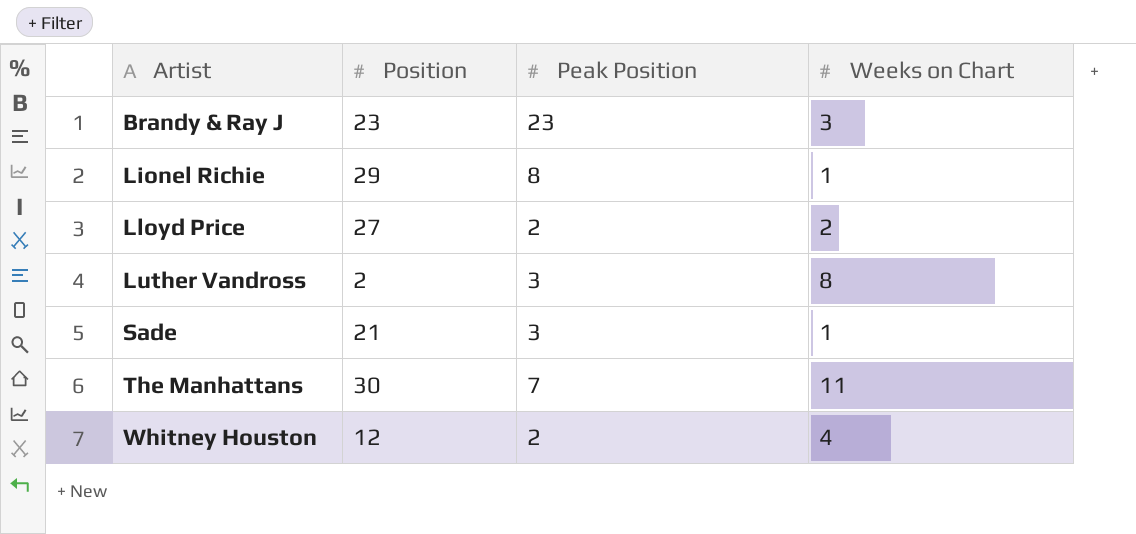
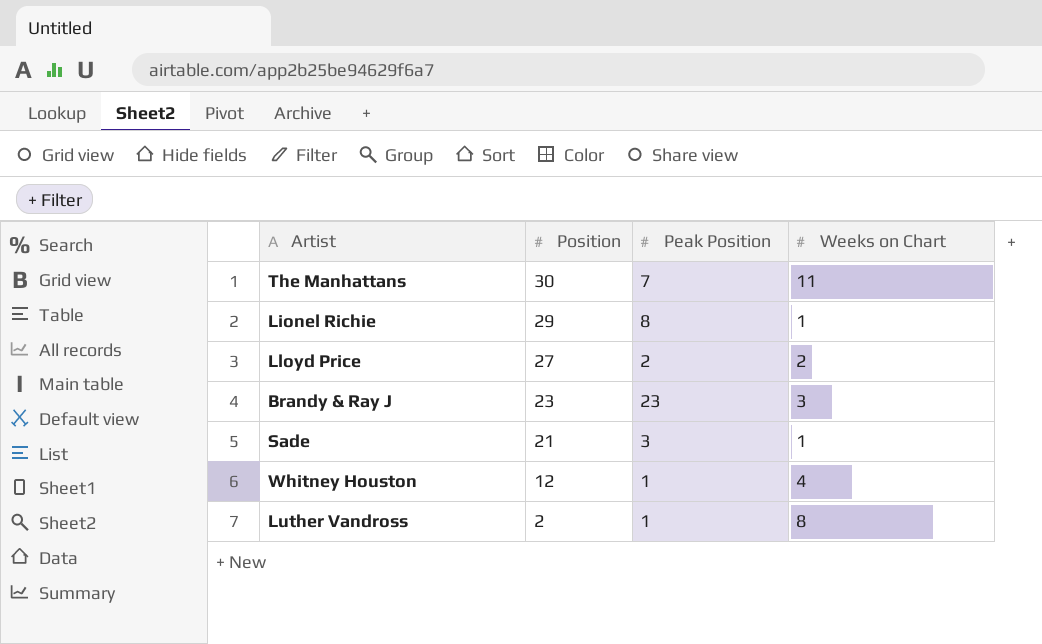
row order: Artist ascending -> Position descending
Whitney Houston | Peak Position: 2 -> 1
Luther Vandross | Peak Position: 3 -> 1

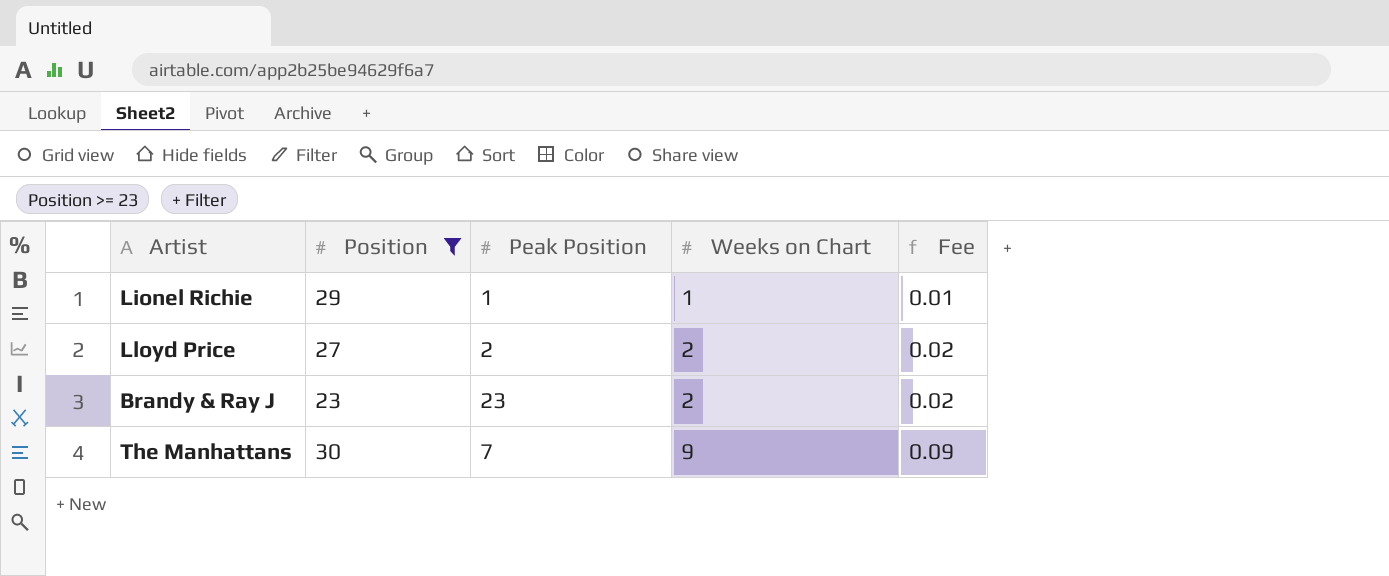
filter: none -> Position >= 23
row order: Position descending -> Weeks on Chart ascending
column Fee | formula: none -> [Weeks on Chart] * 0.01
Lionel Richie | Peak Position: 8 -> 1
Brandy & Ray J | Weeks on Chart: 3 -> 2
The Manhattans | Weeks on Chart: 11 -> 9

